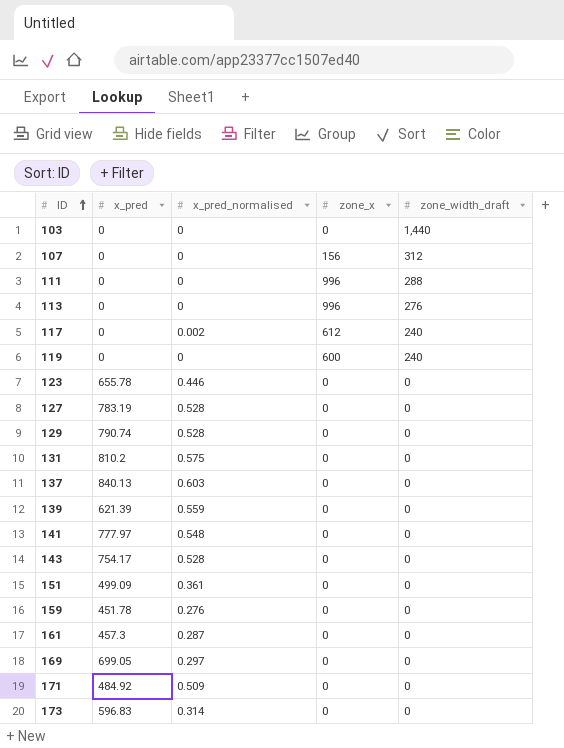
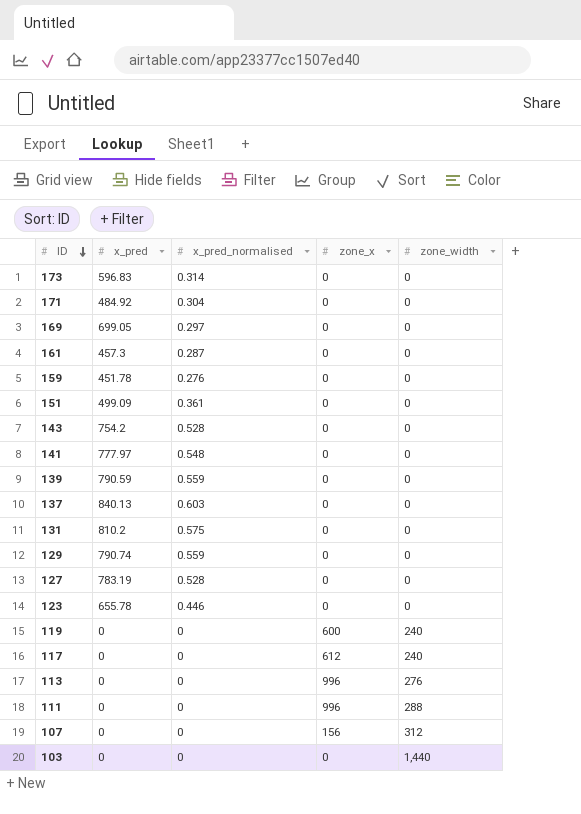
row order: ID ascending -> ID descending
column name: zone_width_draft -> zone_width
171 | x_pred_normalised: 0.509 -> 0.304
143 | x_pred: 754.17 -> 754.2
139 | x_pred: 621.39 -> 790.59
129 | x_pred_normalised: 0.528 -> 0.559
117 | x_pred_normalised: 0.002 -> 0

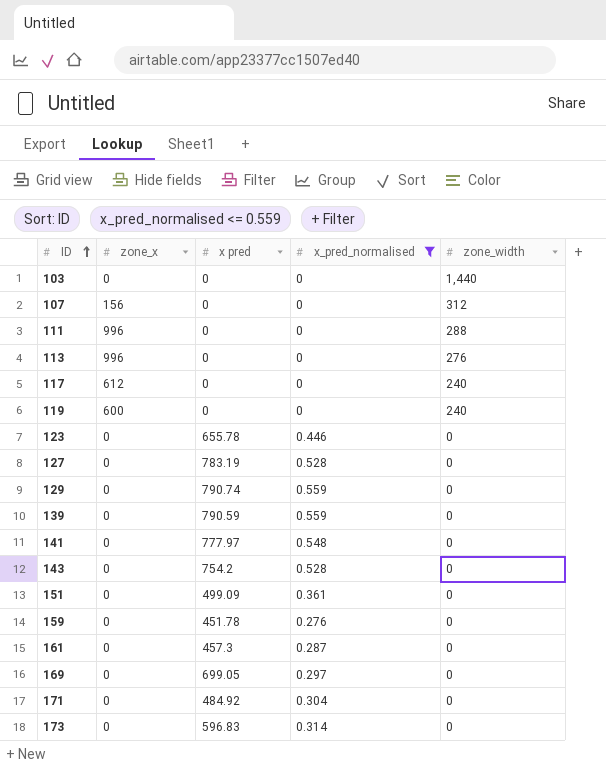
filter: none -> x_pred_normalised <= 0.559
row order: ID descending -> ID ascending
column zone_x | position: 4 -> 2
column name: x_pred -> x pred

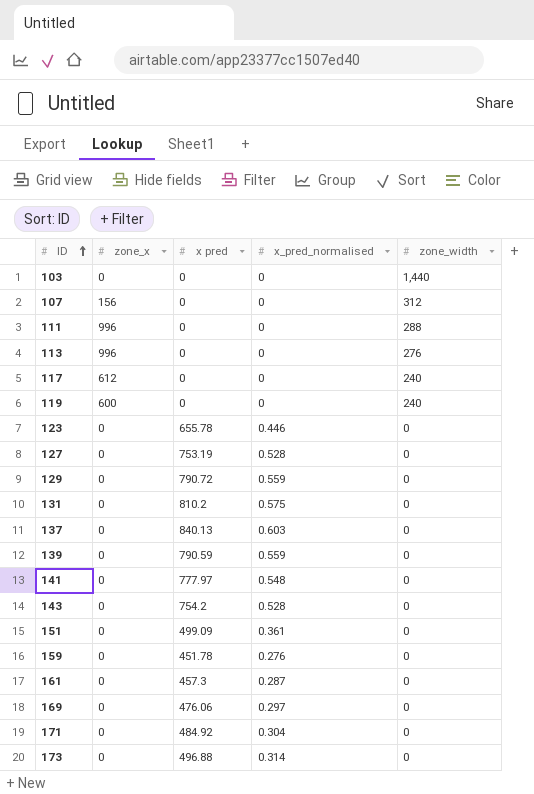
filter: x_pred_normalised <= 0.559 -> none
127 | x pred: 783.19 -> 753.19
129 | x pred: 790.74 -> 790.72
169 | x pred: 699.05 -> 476.06
173 | x pred: 596.83 -> 496.88

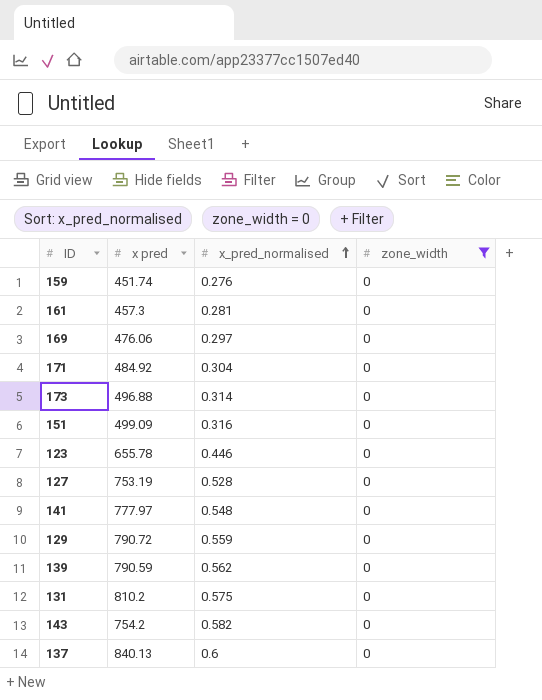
filter: none -> zone_width = 0
row order: ID ascending -> x_pred_normalised ascending
column zone_x | position: 2 -> none
159 | x pred: 451.78 -> 451.74
161 | x_pred_normalised: 0.287 -> 0.281
151 | x_pred_normalised: 0.361 -> 0.316
139 | x_pred_normalised: 0.559 -> 0.562
143 | x_pred_normalised: 0.528 -> 0.582
137 | x_pred_normalised: 0.603 -> 0.6

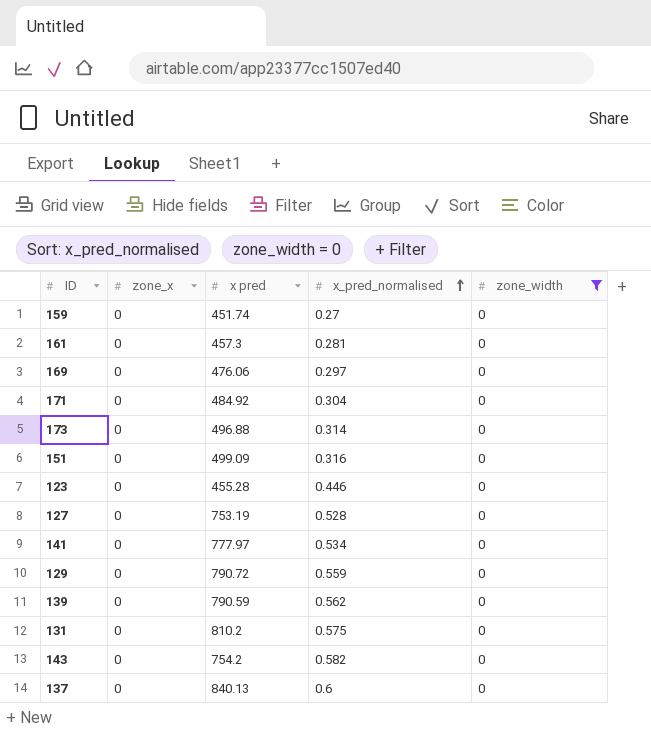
column zone_x | position: none -> 2
159 | x_pred_normalised: 0.276 -> 0.27
123 | x pred: 655.78 -> 455.28
141 | x_pred_normalised: 0.548 -> 0.534

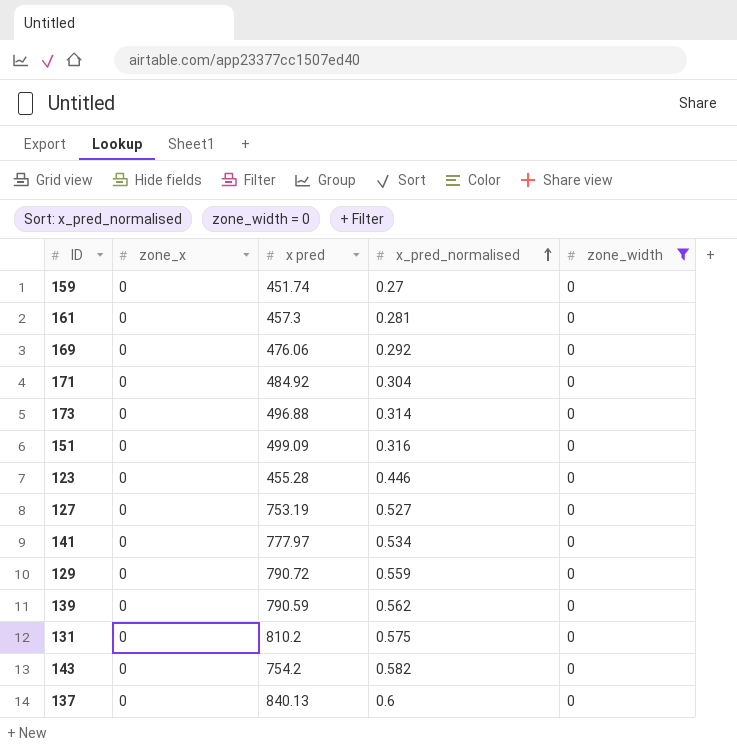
169 | x_pred_normalised: 0.297 -> 0.292
127 | x_pred_normalised: 0.528 -> 0.527

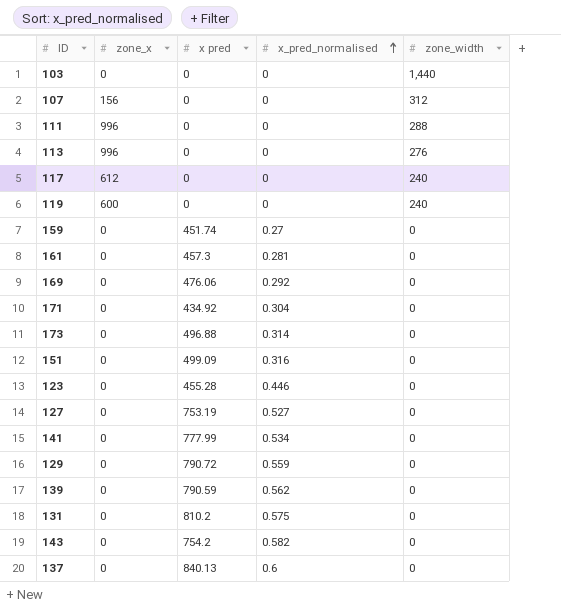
filter: zone_width = 0 -> none
171 | x pred: 484.92 -> 434.92
141 | x pred: 777.97 -> 777.99

